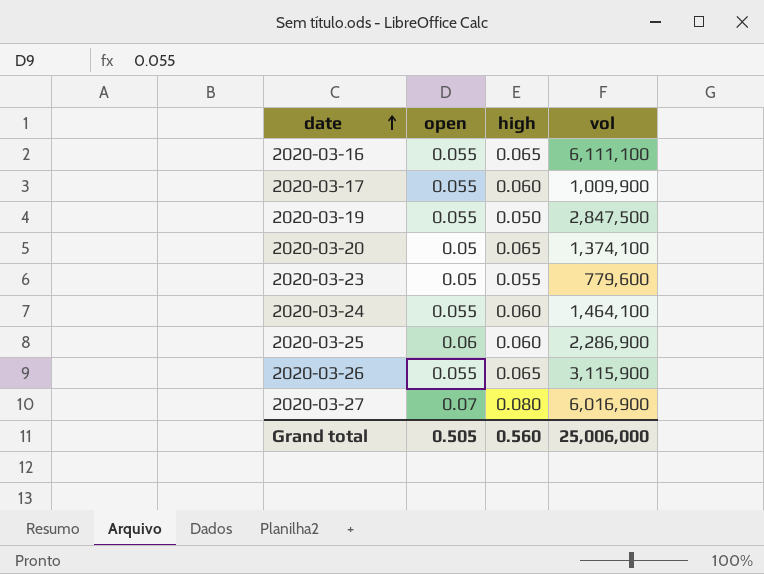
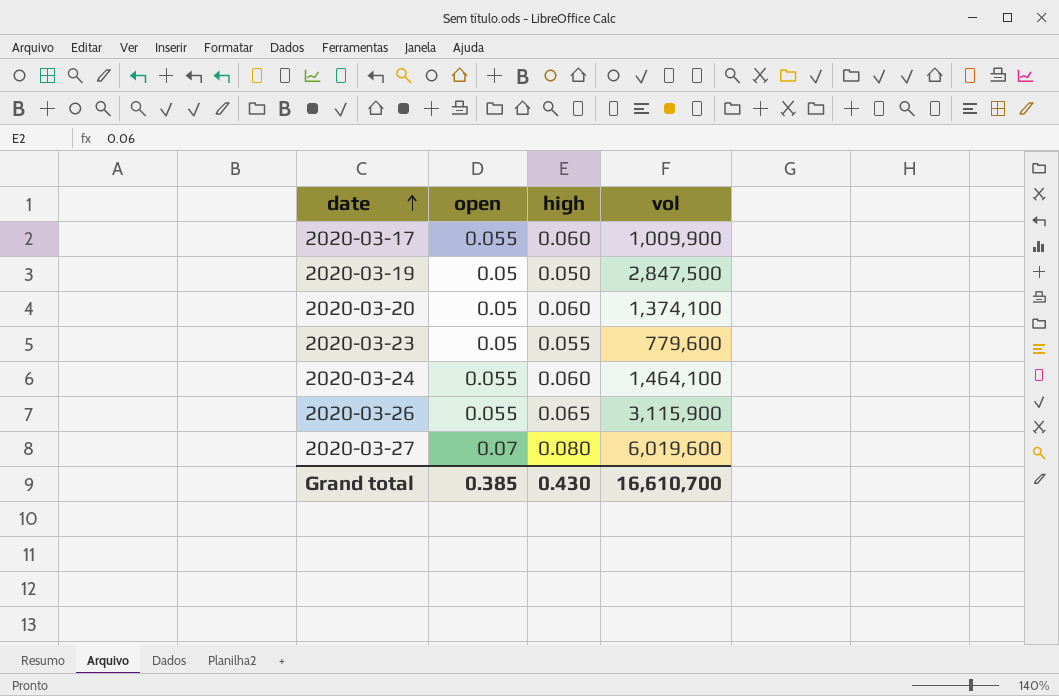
row 2020-03-16: 0.055 | 0.065 | 6,111,100 -> none
row 2020-03-25: 0.06 | 0.060 | 2,286,900 -> none
2020-03-19 | open: 0.055 -> 0.05
2020-03-20 | high: 0.065 -> 0.060
2020-03-27 | vol: 6,016,900 -> 6,019,600
Grand total | open: 0.505 -> 0.385
Grand total | high: 0.560 -> 0.430
Grand total | vol: 25,006,000 -> 16,610,700

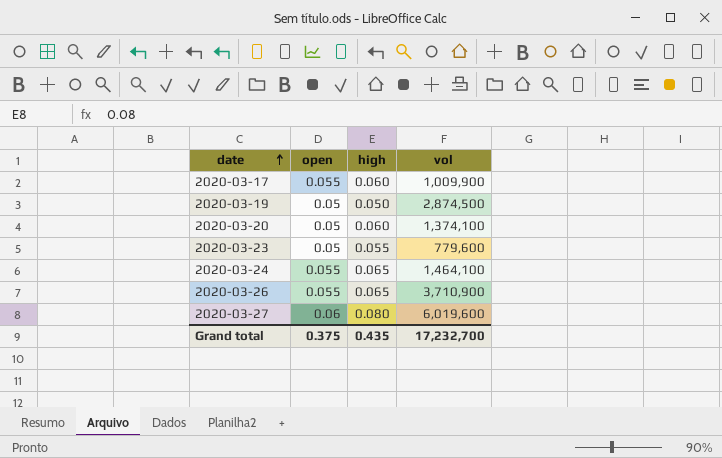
2020-03-19 | vol: 2,847,500 -> 2,874,500
2020-03-24 | high: 0.060 -> 0.065
2020-03-26 | vol: 3,115,900 -> 3,710,900
2020-03-27 | open: 0.07 -> 0.06
Grand total | open: 0.385 -> 0.375
Grand total | high: 0.430 -> 0.435
Grand total | vol: 16,610,700 -> 17,232,700

